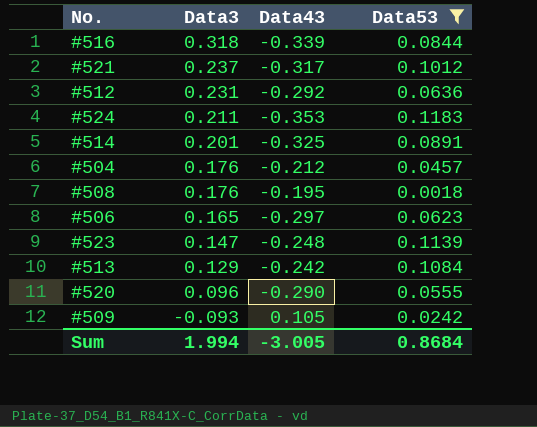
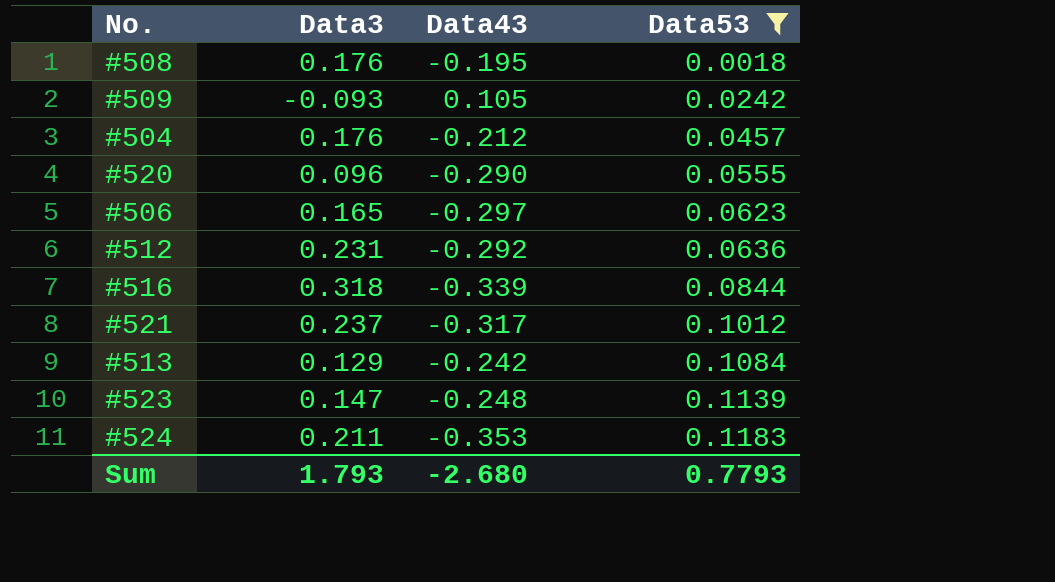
row order: Data3 descending -> Data53 ascending
row #514: 0.201 | -0.325 | 0.0891 -> none
Sum | Data3: 1.994 -> 1.793
Sum | Data43: -3.005 -> -2.680
Sum | Data53: 0.8684 -> 0.7793

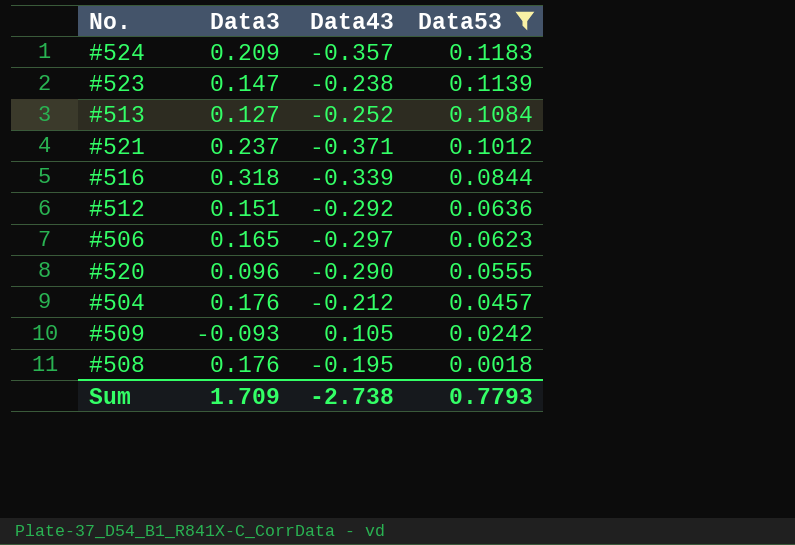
row order: Data53 ascending -> Data53 descending
#524 | Data3: 0.211 -> 0.209
#524 | Data43: -0.353 -> -0.357
#523 | Data43: -0.248 -> -0.238
#513 | Data3: 0.129 -> 0.127
#513 | Data43: -0.242 -> -0.252
#521 | Data43: -0.317 -> -0.371
#512 | Data3: 0.231 -> 0.151
Sum | Data3: 1.793 -> 1.709
Sum | Data43: -2.680 -> -2.738

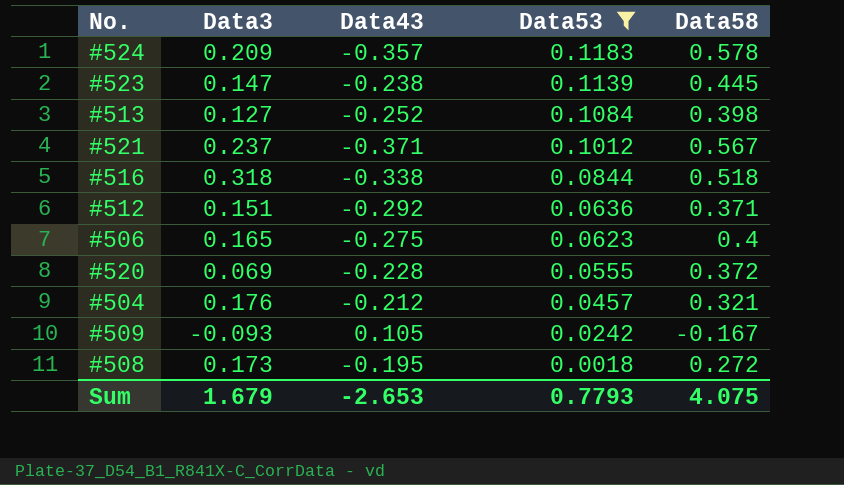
column Data58 | position: none -> 5
#516 | Data43: -0.339 -> -0.338
#506 | Data43: -0.297 -> -0.275
#520 | Data3: 0.096 -> 0.069
#520 | Data43: -0.290 -> -0.228
#508 | Data3: 0.176 -> 0.173
Sum | Data3: 1.709 -> 1.679
Sum | Data43: -2.738 -> -2.653

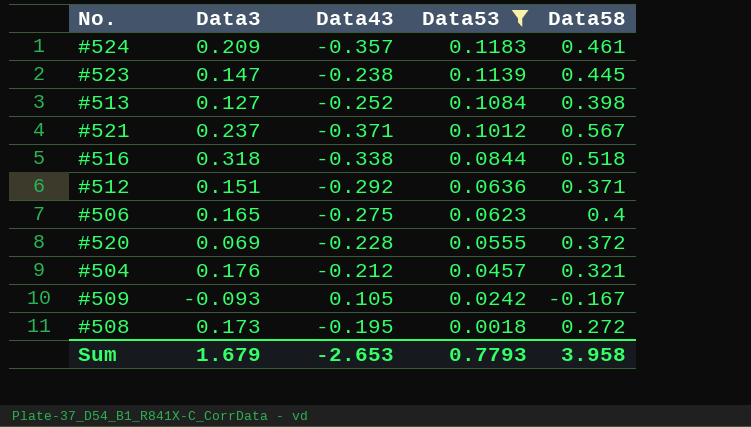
#524 | Data58: 0.578 -> 0.461
Sum | Data58: 4.075 -> 3.958

